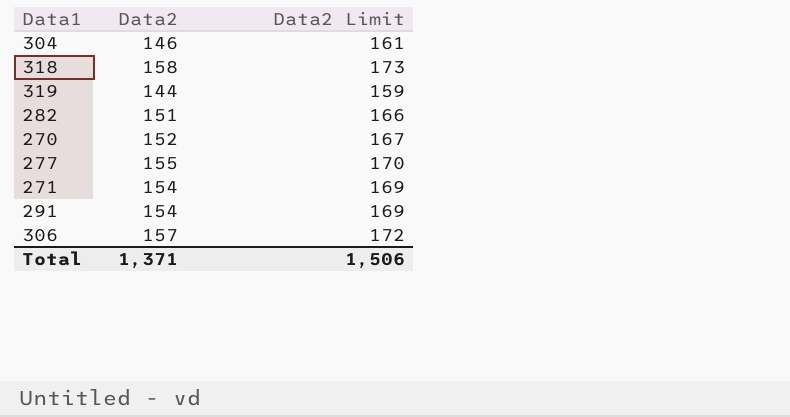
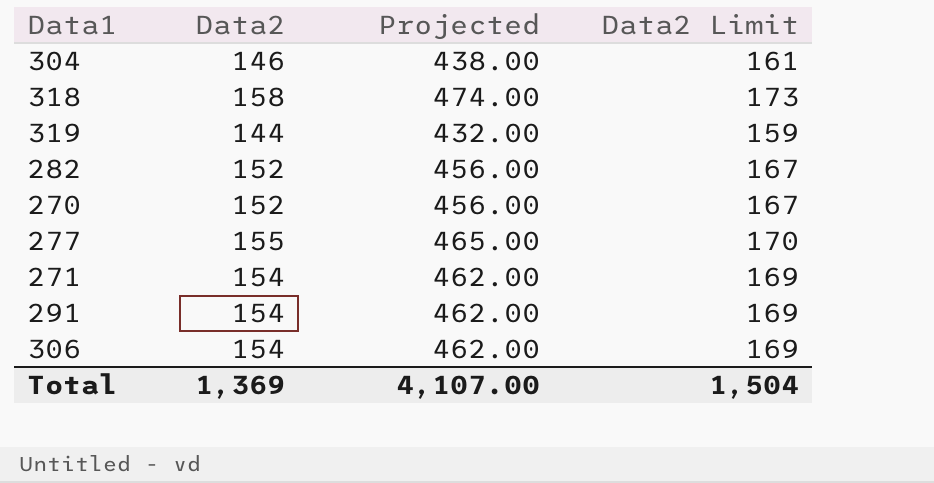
column Projected | formula: none -> [Data2] * 3
282 | Data2: 151 -> 152
282 | Data2 Limit: 166 -> 167
306 | Data2: 157 -> 154
306 | Data2 Limit: 172 -> 169
Total | Data2: 1,371 -> 1,369
Total | Data2 Limit: 1,506 -> 1,504

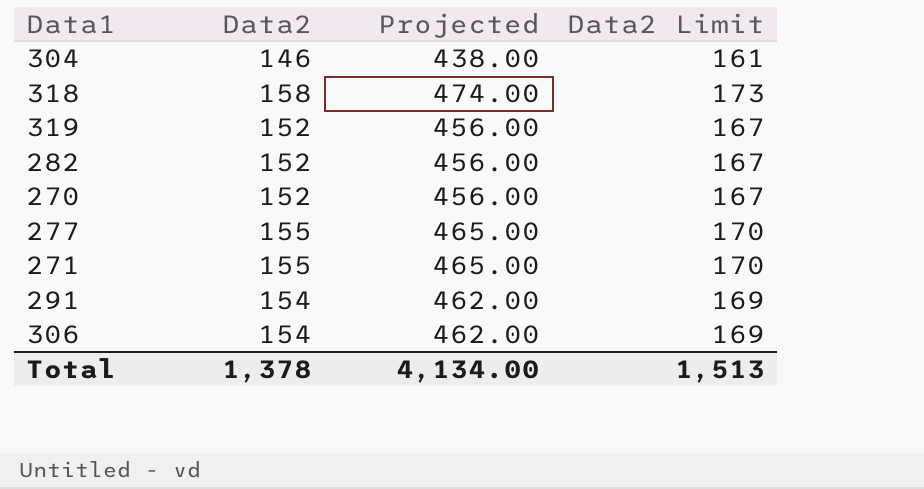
319 | Data2: 144 -> 152
319 | Projected: 432.00 -> 456.00
319 | Data2 Limit: 159 -> 167
271 | Data2: 154 -> 155
271 | Projected: 462.00 -> 465.00
271 | Data2 Limit: 169 -> 170
Total | Data2: 1,369 -> 1,378
Total | Projected: 4,107.00 -> 4,134.00
Total | Data2 Limit: 1,504 -> 1,513

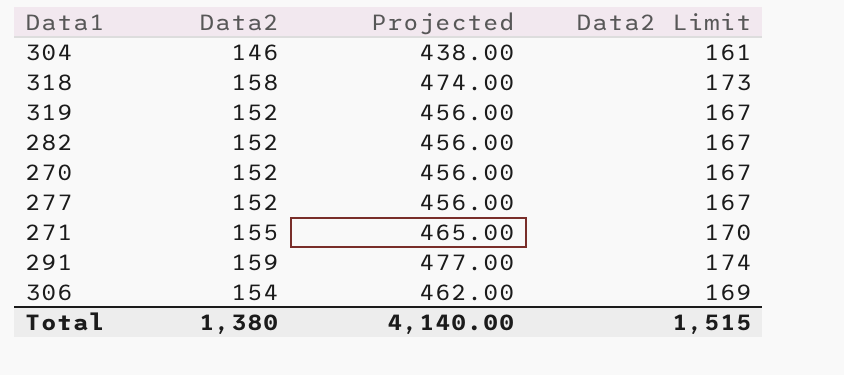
277 | Data2: 155 -> 152
277 | Projected: 465.00 -> 456.00
277 | Data2 Limit: 170 -> 167
291 | Data2: 154 -> 159
291 | Projected: 462.00 -> 477.00
291 | Data2 Limit: 169 -> 174
Total | Data2: 1,378 -> 1,380
Total | Projected: 4,134.00 -> 4,140.00
Total | Data2 Limit: 1,513 -> 1,515

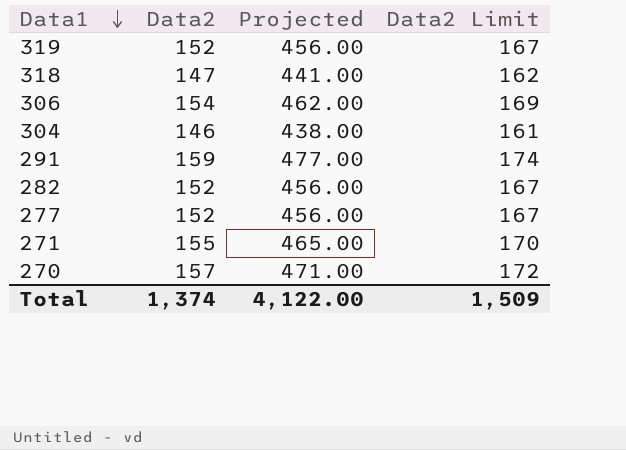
row order: none -> Data1 descending
318 | Data2: 158 -> 147
318 | Projected: 474.00 -> 441.00
318 | Data2 Limit: 173 -> 162
270 | Data2: 152 -> 157
270 | Projected: 456.00 -> 471.00
270 | Data2 Limit: 167 -> 172
Total | Data2: 1,380 -> 1,374
Total | Projected: 4,140.00 -> 4,122.00
Total | Data2 Limit: 1,515 -> 1,509

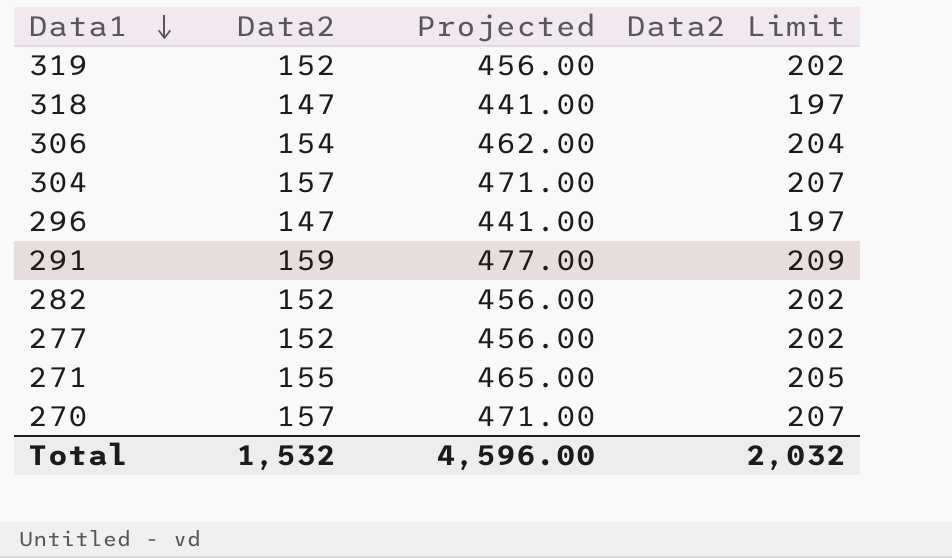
column Data2 Limit | formula: [Data2] + 15 -> [Data2] + 50
304 | Data2: 146 -> 157
304 | Projected: 438.00 -> 471.00
row 296: none -> 147 | 441.00 | 197
Total | Data2: 1,374 -> 1,532
Total | Projected: 4,122.00 -> 4,596.00
Total | Data2 Limit: 1,509 -> 2,032

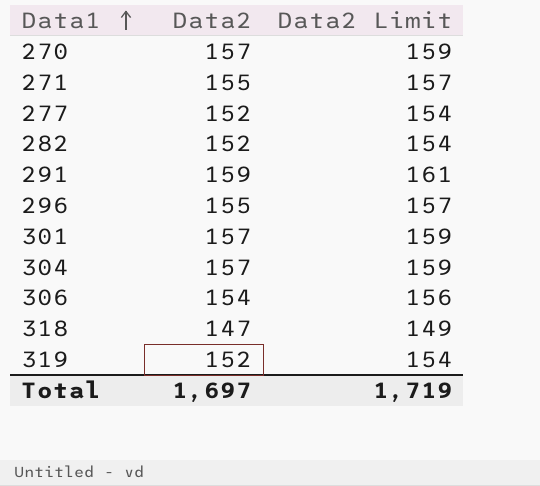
row order: Data1 descending -> Data1 ascending
column Projected | formula: [Data2] * 3 -> none
column Data2 Limit | formula: [Data2] + 50 -> [Data2] + 2
296 | Data2: 147 -> 155
row 301: none -> 157 | 159
Total | Data2: 1,532 -> 1,697
Total | Data2 Limit: 2,032 -> 1,719

